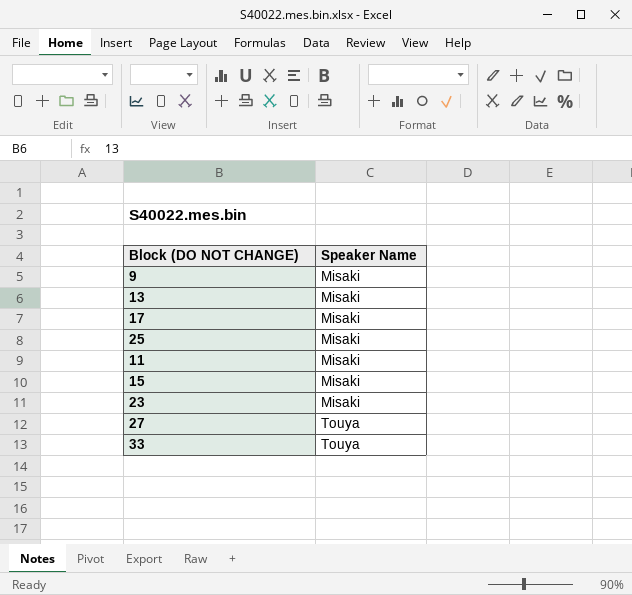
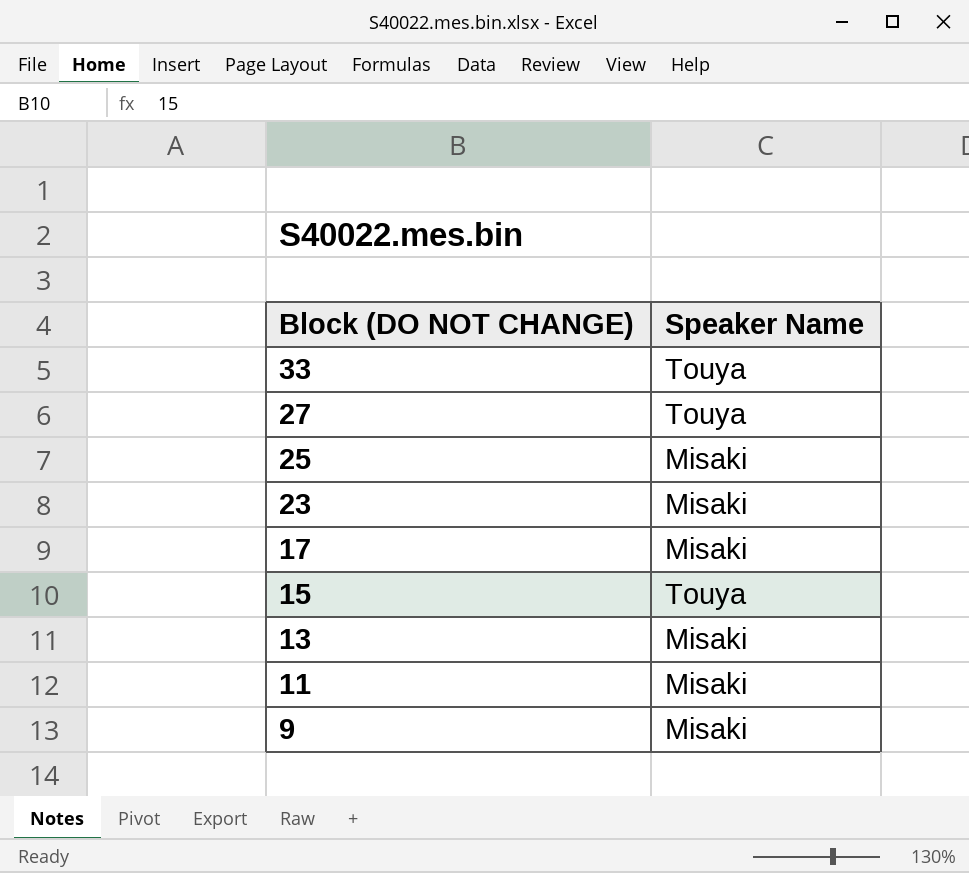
row order: Speaker Name ascending -> Block (DO NOT CHANGE) descending
15 | Speaker Name: Misaki -> Touya

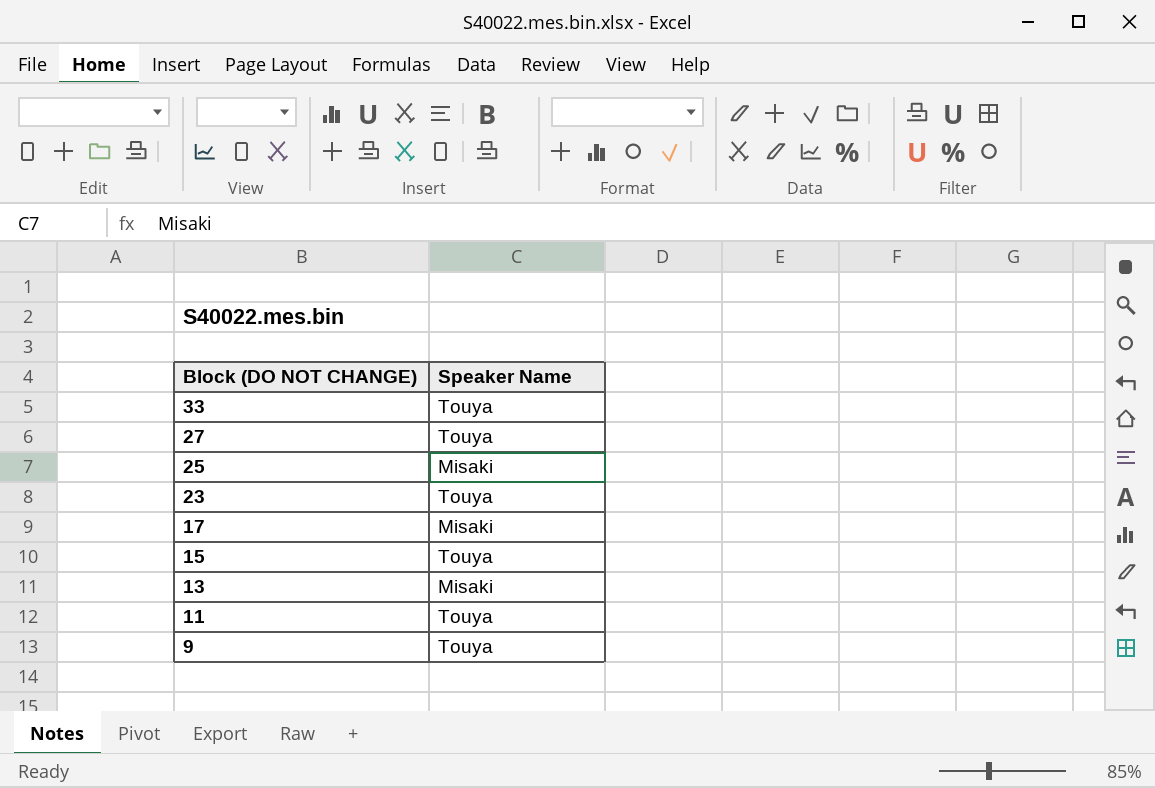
23 | Speaker Name: Misaki -> Touya
11 | Speaker Name: Misaki -> Touya
9 | Speaker Name: Misaki -> Touya

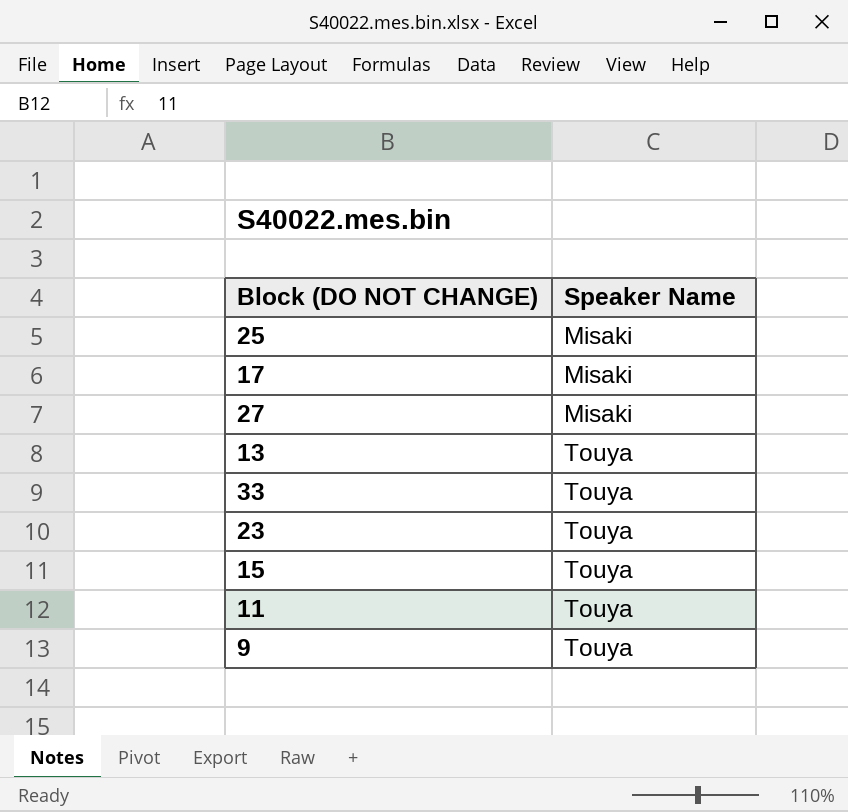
row order: Block (DO NOT CHANGE) descending -> Speaker Name ascending
27 | Speaker Name: Touya -> Misaki
13 | Speaker Name: Misaki -> Touya

